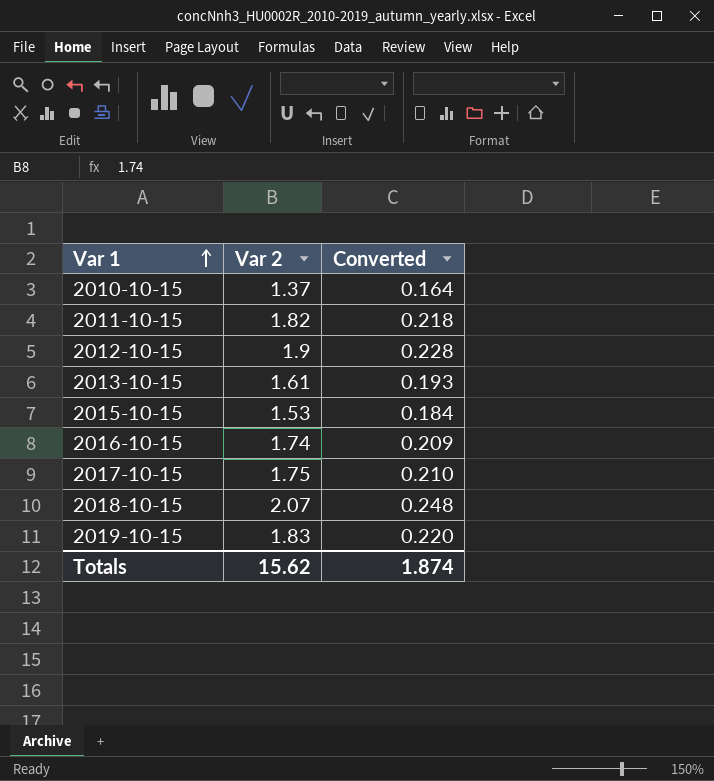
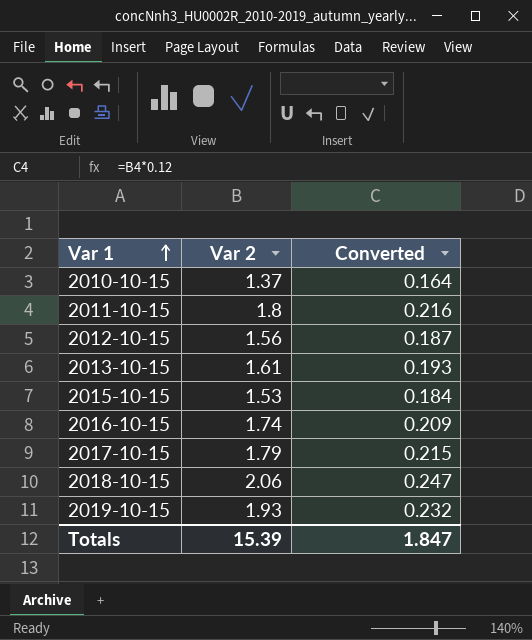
2011-10-15 | Var 2: 1.82 -> 1.8
2011-10-15 | Converted: 0.218 -> 0.216
2012-10-15 | Var 2: 1.9 -> 1.56
2012-10-15 | Converted: 0.228 -> 0.187
2017-10-15 | Var 2: 1.75 -> 1.79
2017-10-15 | Converted: 0.210 -> 0.215
2018-10-15 | Var 2: 2.07 -> 2.06
2018-10-15 | Converted: 0.248 -> 0.247
2019-10-15 | Var 2: 1.83 -> 1.93
2019-10-15 | Converted: 0.220 -> 0.232
Totals | Var 2: 15.62 -> 15.39
Totals | Converted: 1.874 -> 1.847

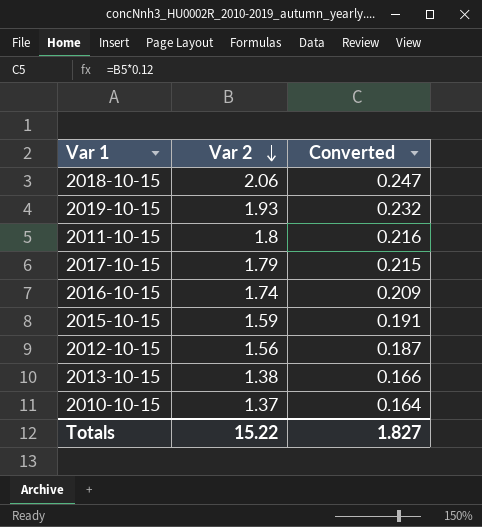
row order: Var 1 ascending -> Var 2 descending
2015-10-15 | Var 2: 1.53 -> 1.59
2015-10-15 | Converted: 0.184 -> 0.191
2013-10-15 | Var 2: 1.61 -> 1.38
2013-10-15 | Converted: 0.193 -> 0.166
Totals | Var 2: 15.39 -> 15.22
Totals | Converted: 1.847 -> 1.827

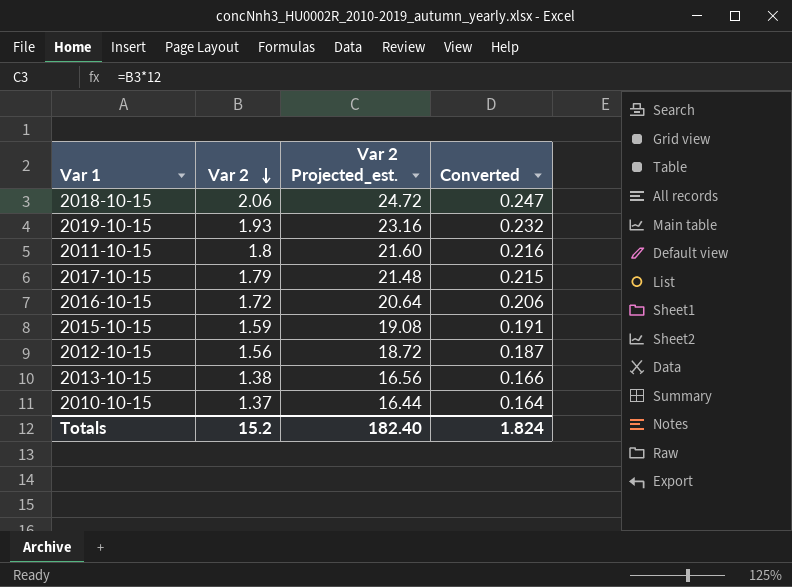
column Var 2 Projected_est. | formula: none -> [Var 2] * 12
2016-10-15 | Var 2: 1.74 -> 1.72
2016-10-15 | Converted: 0.209 -> 0.206
Totals | Var 2: 15.22 -> 15.2
Totals | Converted: 1.827 -> 1.824

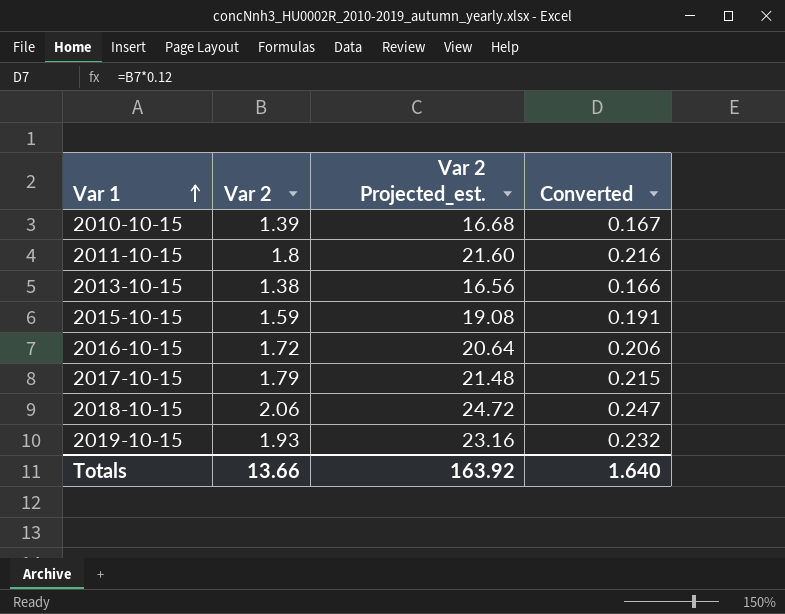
row order: Var 2 descending -> Var 1 ascending
row 2012-10-15: 1.56 | 18.72 | 0.187 -> none
2010-10-15 | Var 2: 1.37 -> 1.39
2010-10-15 | Var 2 Projected_est.: 16.44 -> 16.68
2010-10-15 | Converted: 0.164 -> 0.167
Totals | Var 2: 15.2 -> 13.66
Totals | Var 2 Projected_est.: 182.40 -> 163.92
Totals | Converted: 1.824 -> 1.640

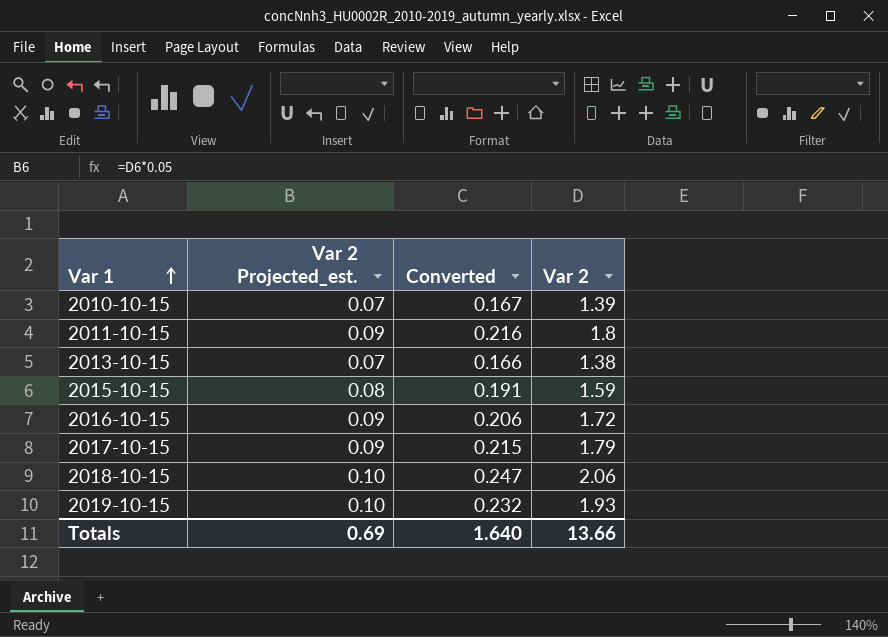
column Var 2 Projected_est. | formula: [Var 2] * 12 -> [Var 2] * 0.05
column Var 2 | position: 2 -> 4
Totals | Var 2 Projected_est.: 163.92 -> 0.69

